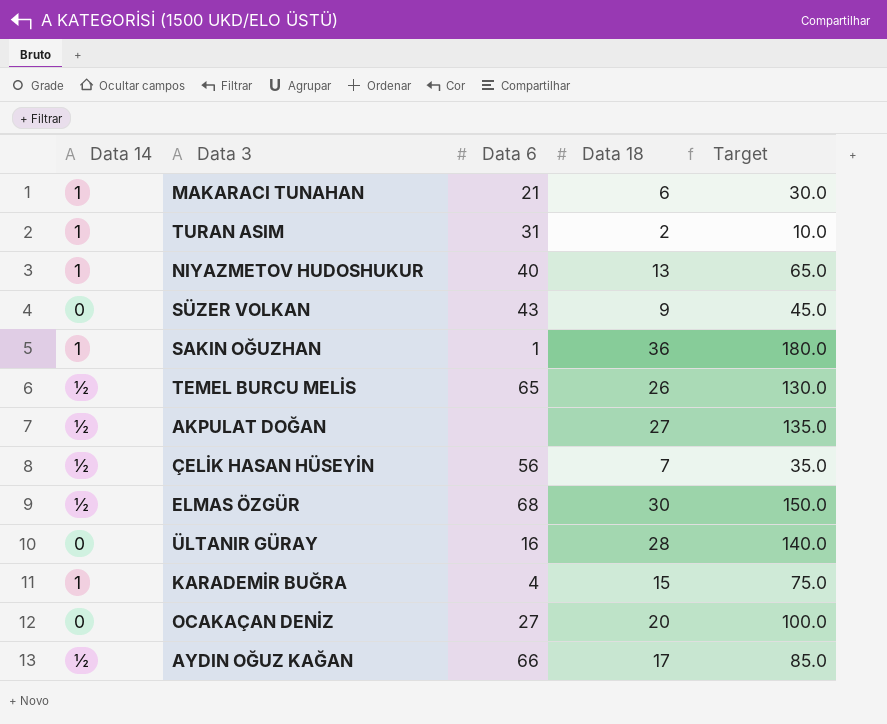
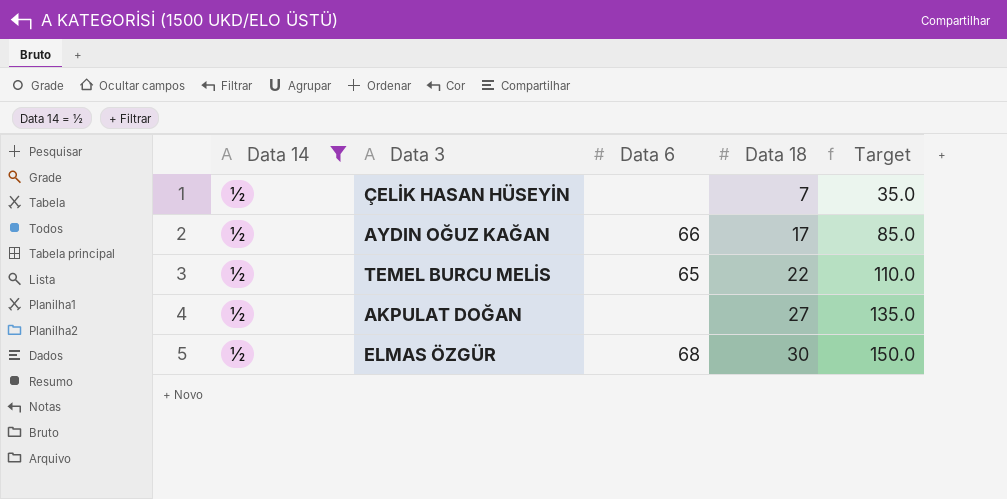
filter: none -> Data 14 = ½
row order: none -> Data 18 ascending
ÇELİK HASAN HÜSEYİN | Data 6: 56 -> none
TEMEL BURCU MELİS | Data 18: 26 -> 22
TEMEL BURCU MELİS | Target: 130.0 -> 110.0

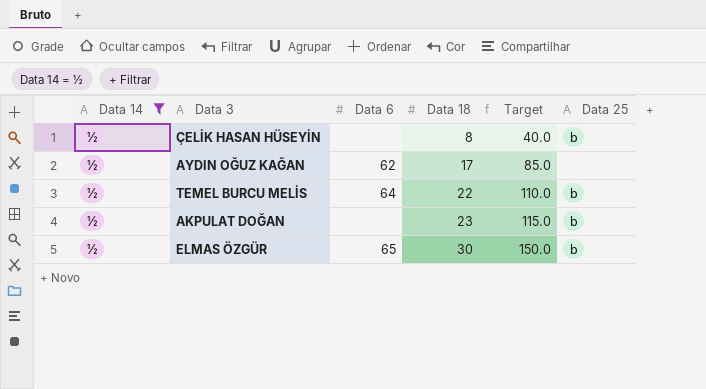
column Data 25 | position: none -> 6
ÇELİK HASAN HÜSEYİN | Data 18: 7 -> 8
ÇELİK HASAN HÜSEYİN | Target: 35.0 -> 40.0
AYDIN OĞUZ KAĞAN | Data 6: 66 -> 62
TEMEL BURCU MELİS | Data 6: 65 -> 64
AKPULAT DOĞAN | Data 18: 27 -> 23
AKPULAT DOĞAN | Target: 135.0 -> 115.0
ELMAS ÖZGÜR | Data 6: 68 -> 65

